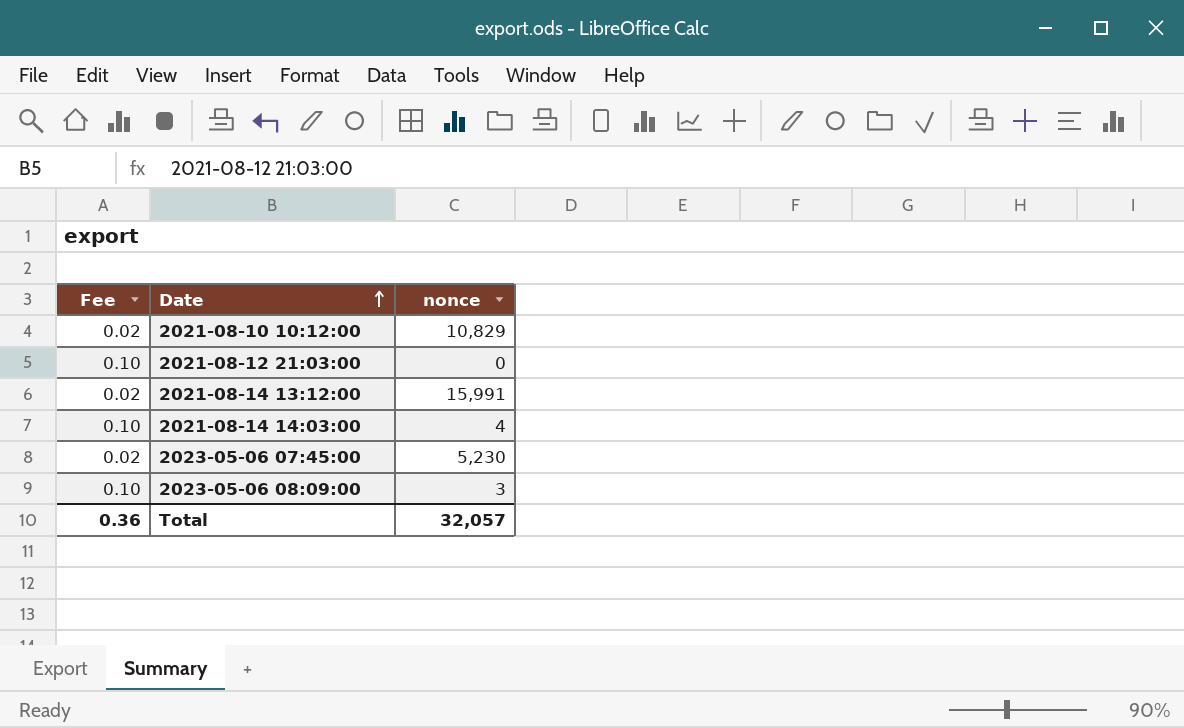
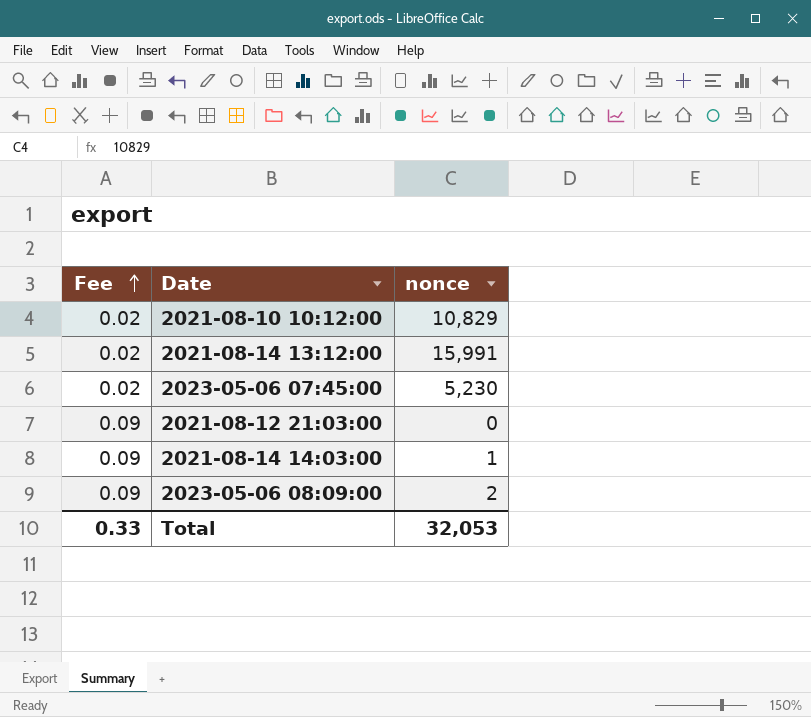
row order: Date ascending -> Fee ascending
2021-08-12 21:03:00 | Fee: 0.10 -> 0.09
2021-08-14 14:03:00 | Fee: 0.10 -> 0.09
2021-08-14 14:03:00 | nonce: 4 -> 1
2023-05-06 08:09:00 | Fee: 0.10 -> 0.09
2023-05-06 08:09:00 | nonce: 3 -> 2
Total | Fee: 0.36 -> 0.33
Total | nonce: 32,057 -> 32,053

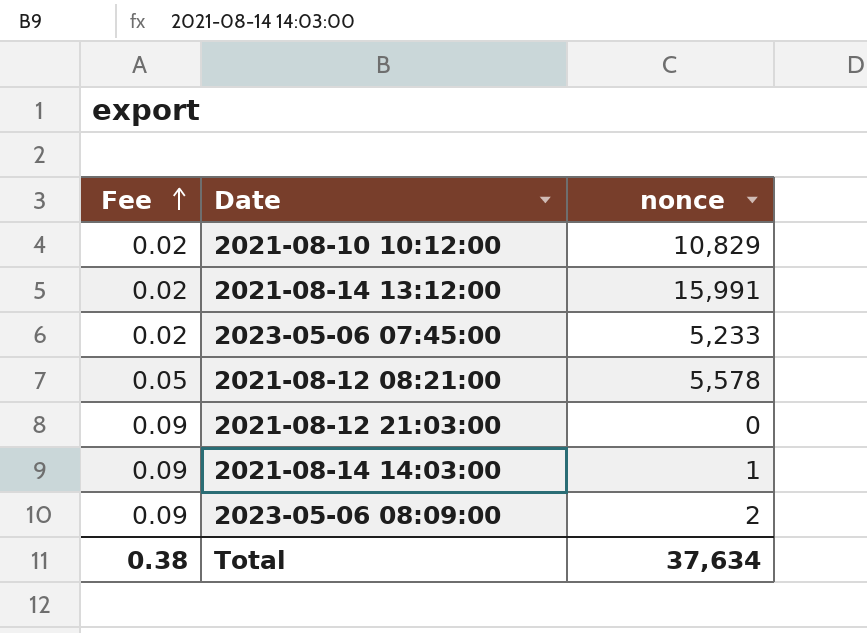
2023-05-06 07:45:00 | nonce: 5,230 -> 5,233
row 2021-08-12 08:21:00: none -> 0.05 | 5,578
Total | Fee: 0.33 -> 0.38
Total | nonce: 32,053 -> 37,634

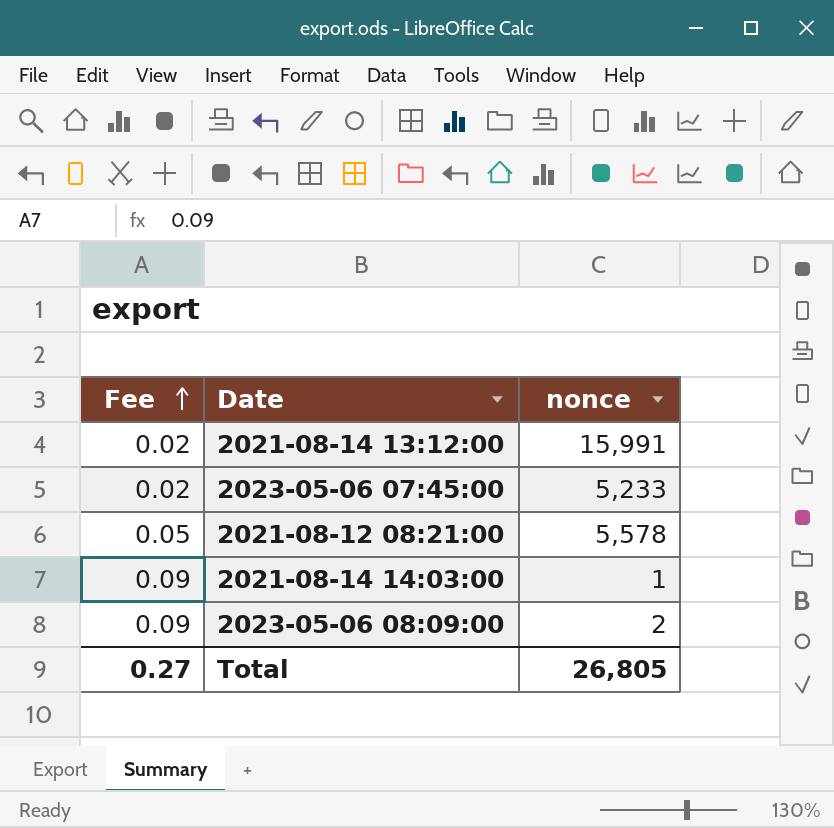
row 2021-08-10 10:12:00: 0.02 | 10,829 -> none
row 2021-08-12 21:03:00: 0.09 | 0 -> none
Total | Fee: 0.38 -> 0.27
Total | nonce: 37,634 -> 26,805

